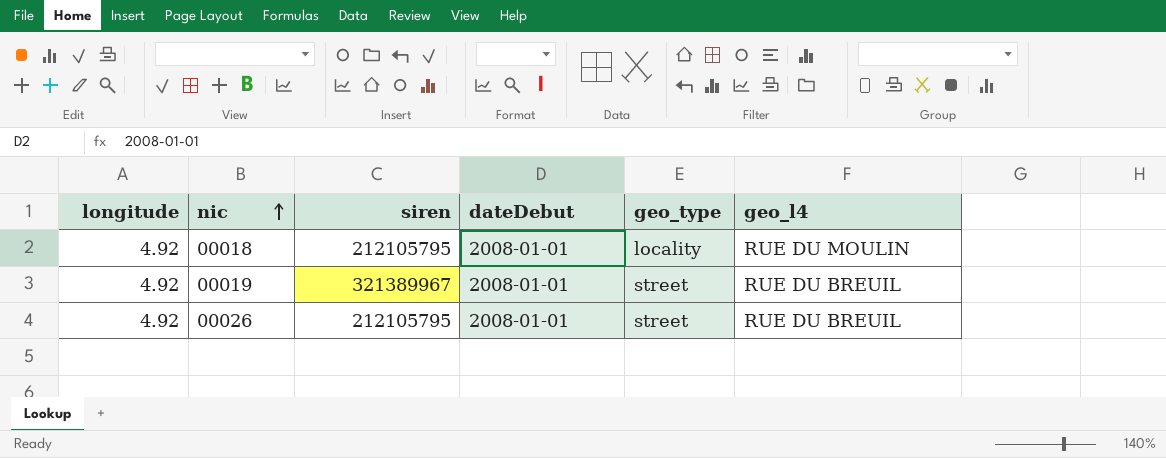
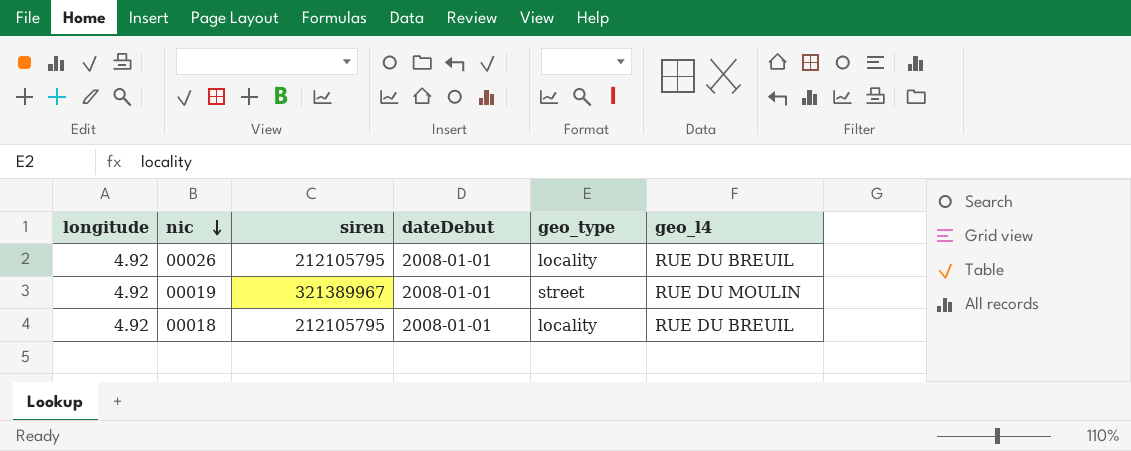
row order: nic ascending -> nic descending
00026 | geo_type: street -> locality
00019 | geo_l4: RUE DU BREUIL -> RUE DU MOULIN
00018 | geo_l4: RUE DU MOULIN -> RUE DU BREUIL

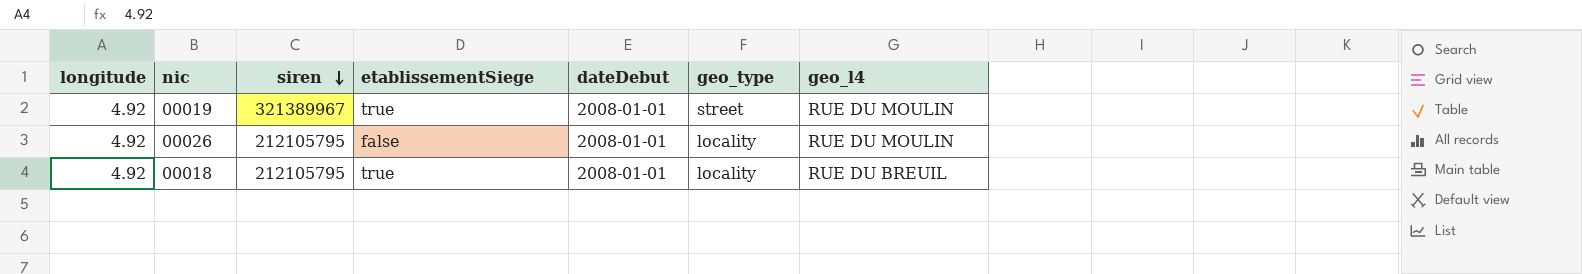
row order: nic descending -> siren descending
column etablissementSiege | position: none -> 4
00026 | geo_l4: RUE DU BREUIL -> RUE DU MOULIN

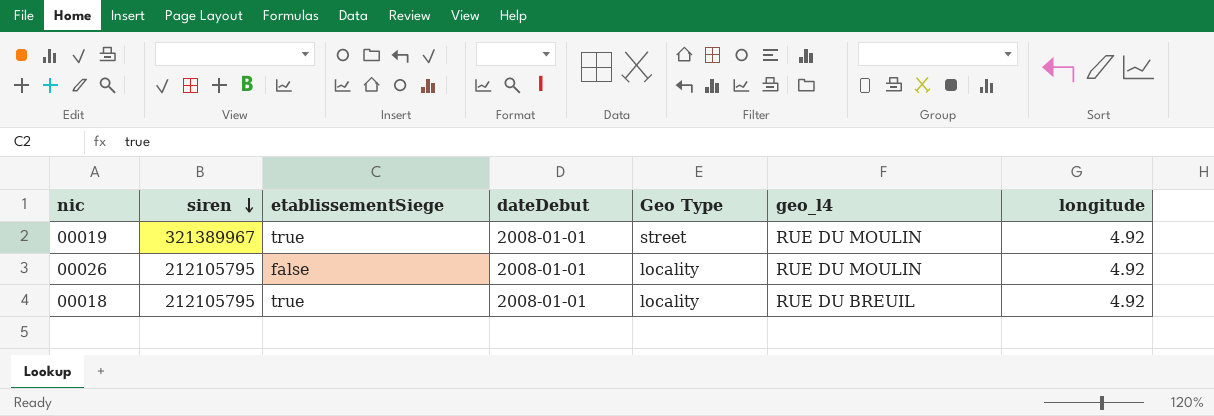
column name: geo_type -> Geo Type
column longitude | position: 1 -> 7

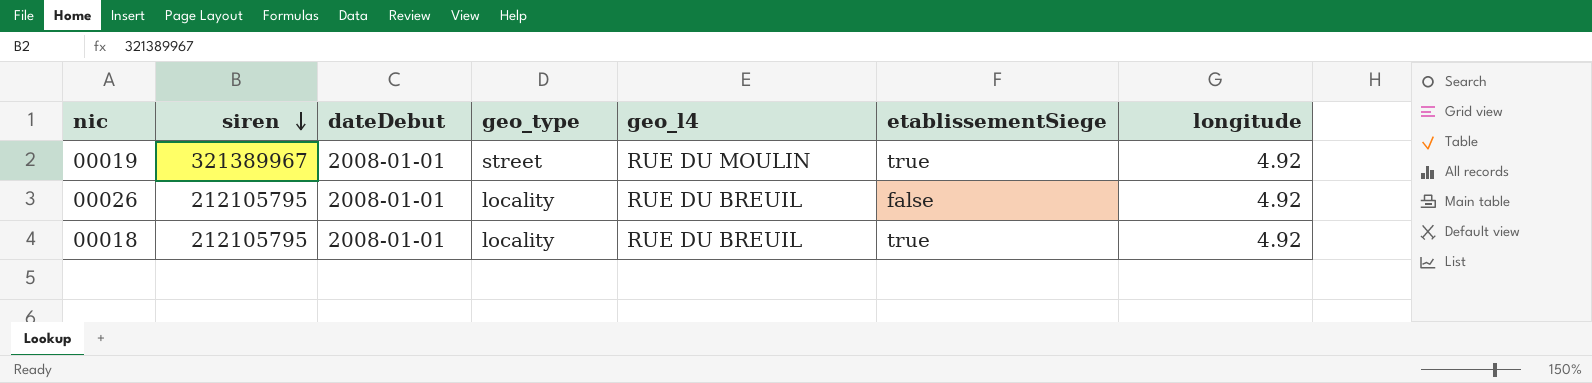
column name: Geo Type -> geo_type
column etablissementSiege | position: 3 -> 6
00026 | geo_l4: RUE DU MOULIN -> RUE DU BREUIL

